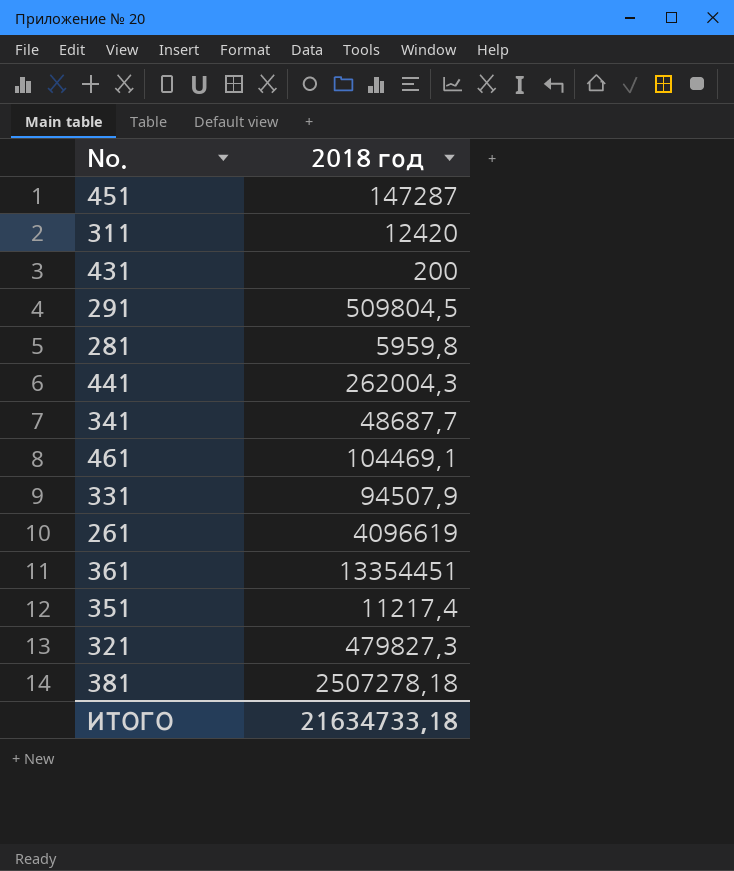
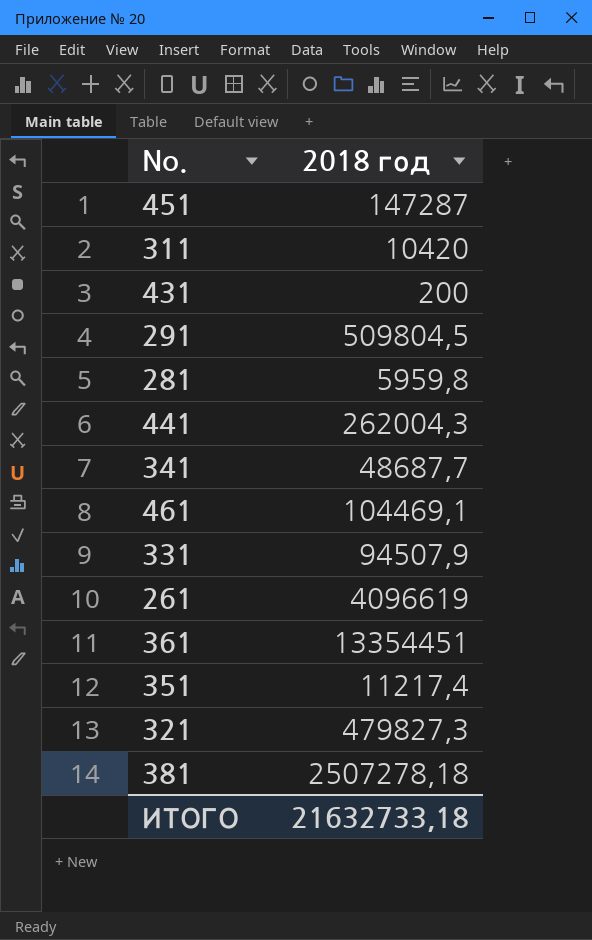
311 | 2018 год: 12420 -> 10420
ИТОГО | 2018 год: 21634733,18 -> 21632733,18

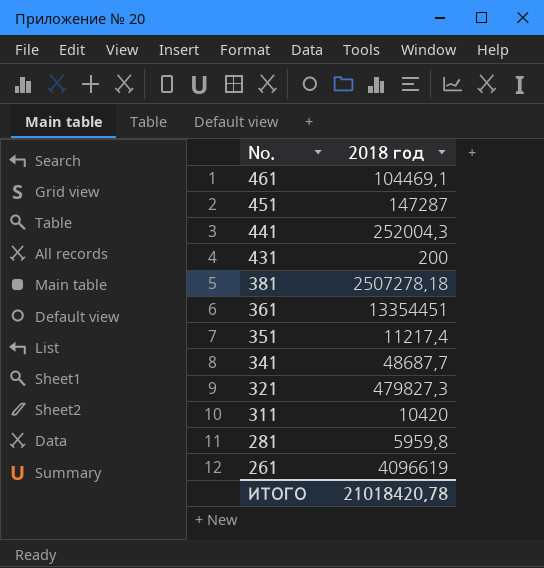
row order: none -> No. descending
row 291: 509804,5 -> none
row 331: 94507,9 -> none
441 | 2018 год: 262004,3 -> 252004,3
ИТОГО | 2018 год: 21632733,18 -> 21018420,78

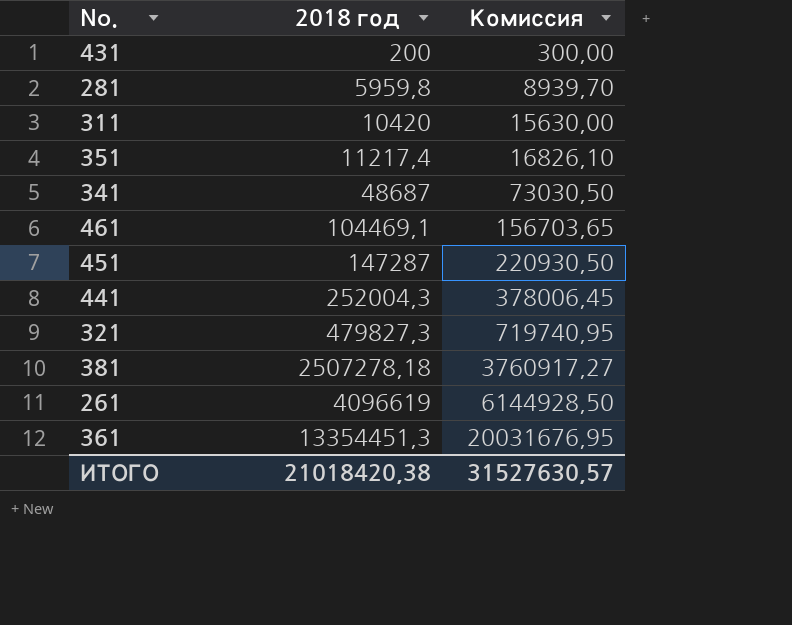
row order: No. descending -> 2018 год ascending
column Комиссия | formula: none -> [2018 год] * 1,5
341 | 2018 год: 48687,7 -> 48687
361 | 2018 год: 13354451 -> 13354451,3
ИТОГО | 2018 год: 21018420,78 -> 21018420,38

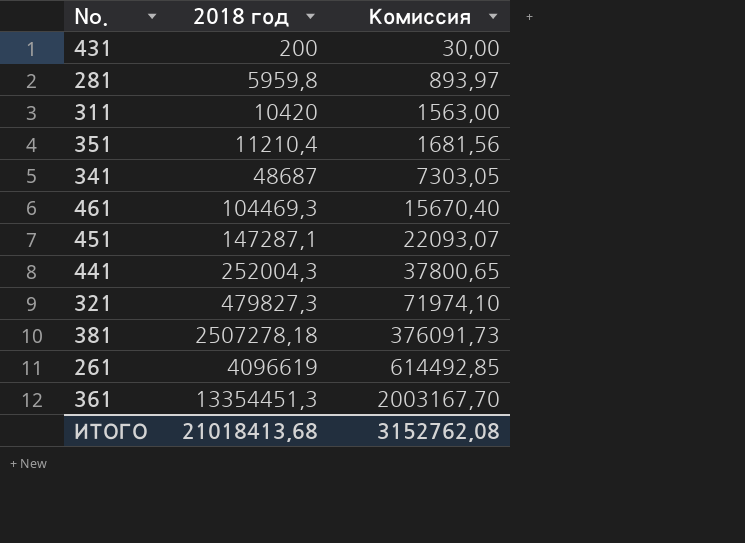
column Комиссия | formula: [2018 год] * 1,5 -> [2018 год] * 0,15
351 | 2018 год: 11217,4 -> 11210,4
461 | 2018 год: 104469,1 -> 104469,3
451 | 2018 год: 147287 -> 147287,1
ИТОГО | 2018 год: 21018420,38 -> 21018413,68
ИТОГО | Комиссия: 31527630,57 -> 3152762,08

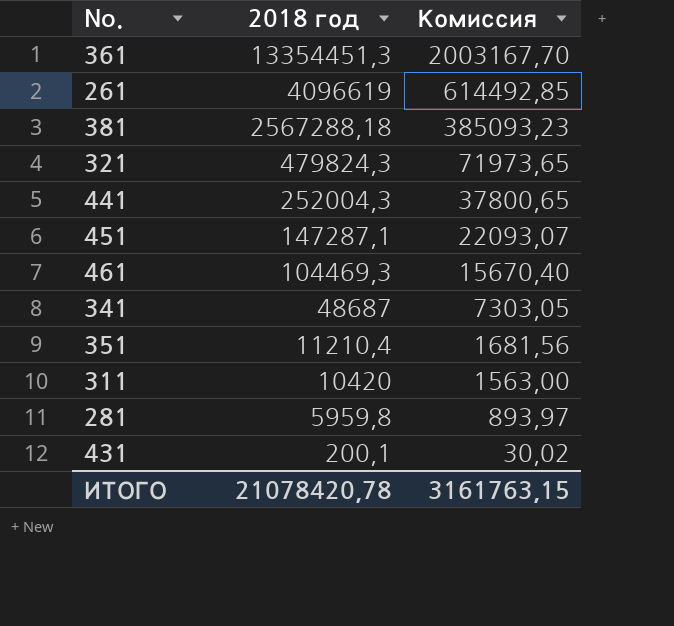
row order: 2018 год ascending -> 2018 год descending
381 | 2018 год: 2507278,18 -> 2567288,18
381 | Комиссия: 376091,73 -> 385093,23
321 | 2018 год: 479827,3 -> 479824,3
321 | Комиссия: 71974,10 -> 71973,65
431 | 2018 год: 200 -> 200,1
431 | Комиссия: 30,00 -> 30,02
ИТОГО | 2018 год: 21018413,68 -> 21078420,78
ИТОГО | Комиссия: 3152762,08 -> 3161763,15

